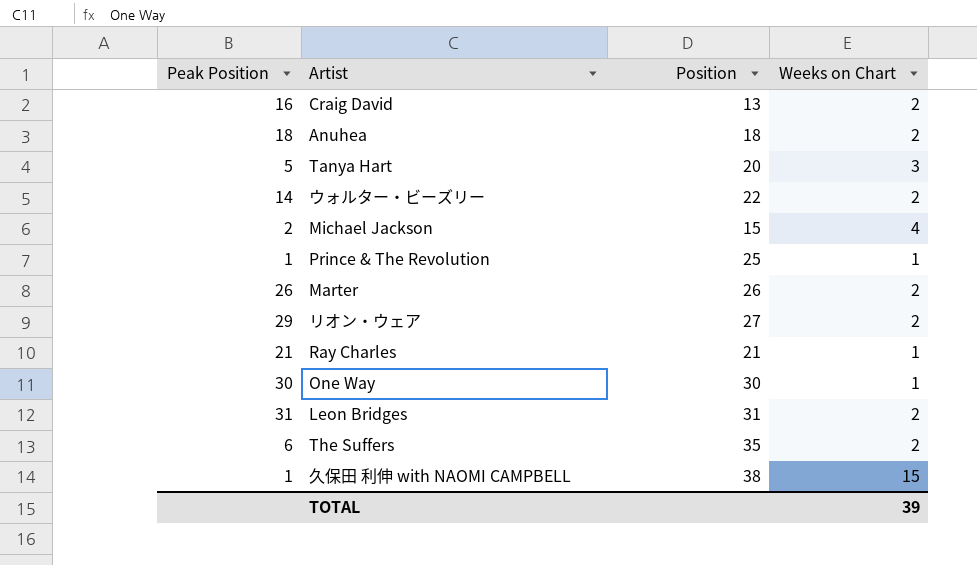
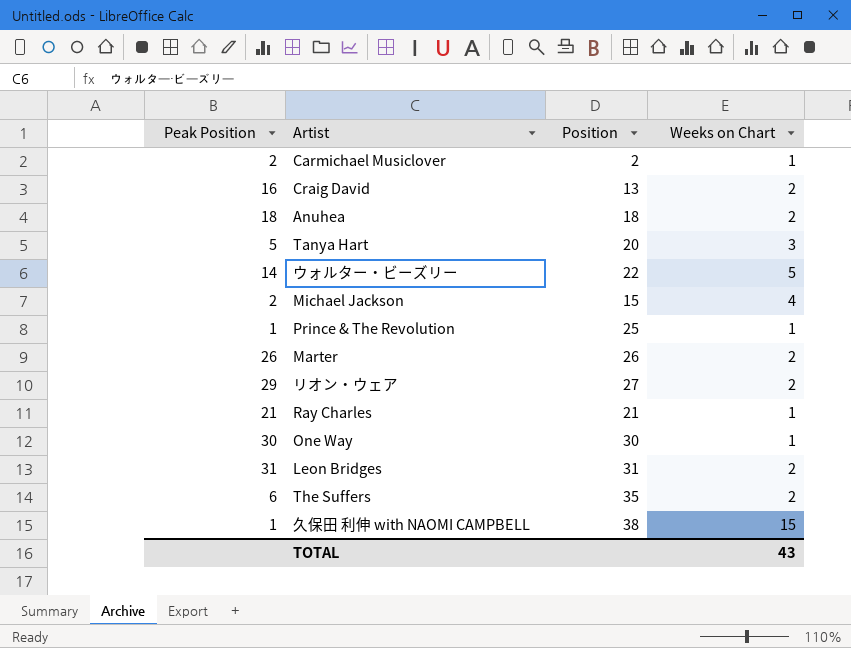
row Carmichael Musiclover: none -> 2 | 2 | 1
ウォルター・ビーズリー | Weeks on Chart: 2 -> 5
TOTAL | Weeks on Chart: 39 -> 43

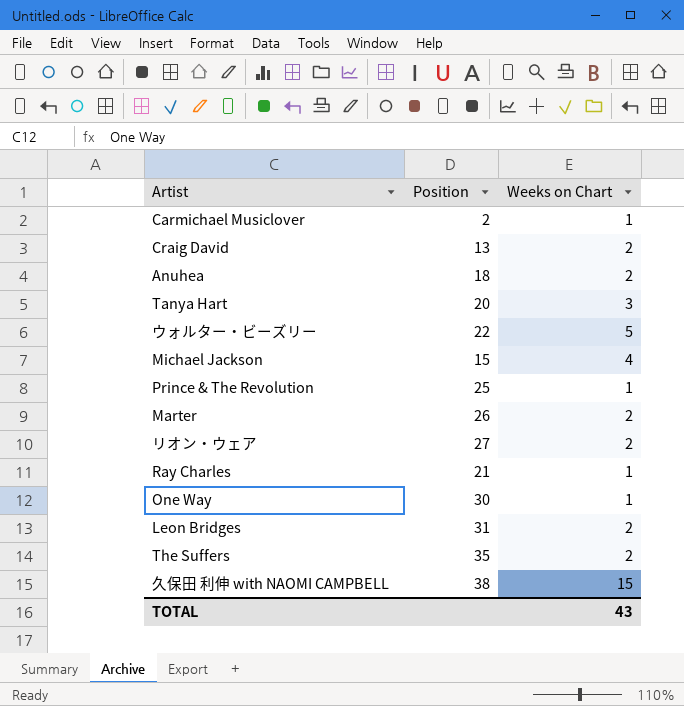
column Peak Position | position: 1 -> none

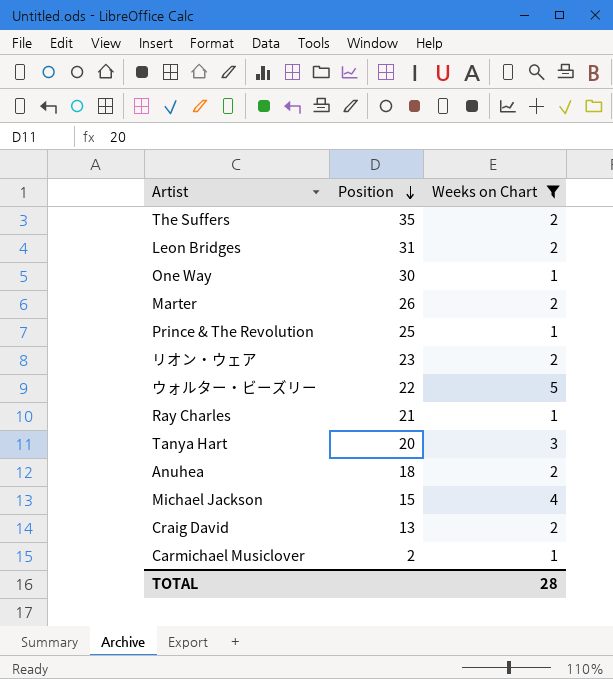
filter: none -> Weeks on Chart != 15
row order: none -> Position descending
リオン・ウェア | Position: 27 -> 23
TOTAL | Weeks on Chart: 43 -> 28

